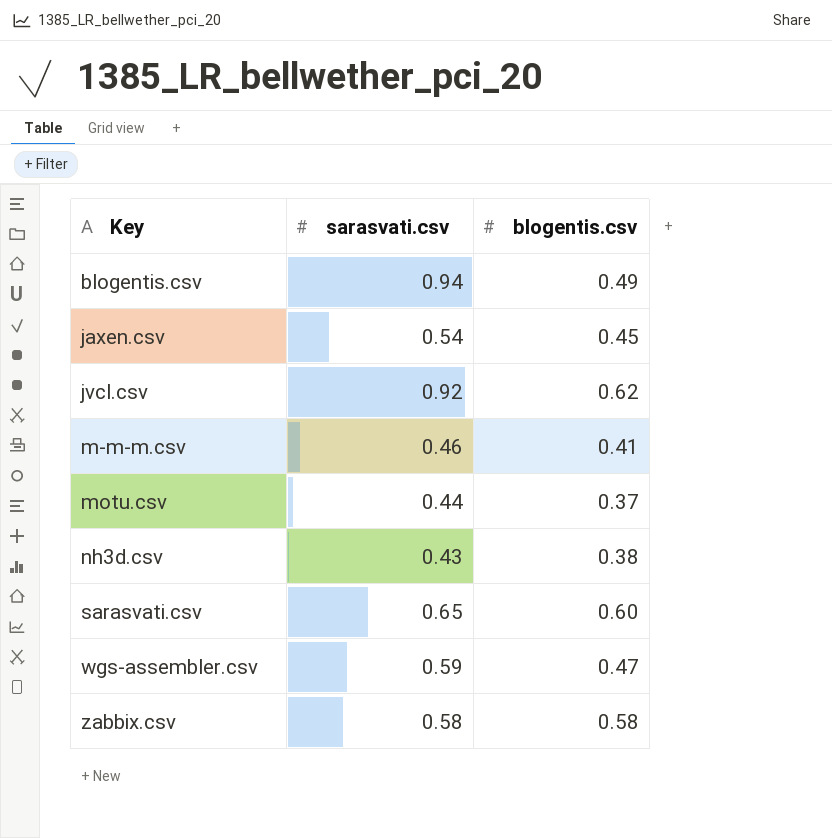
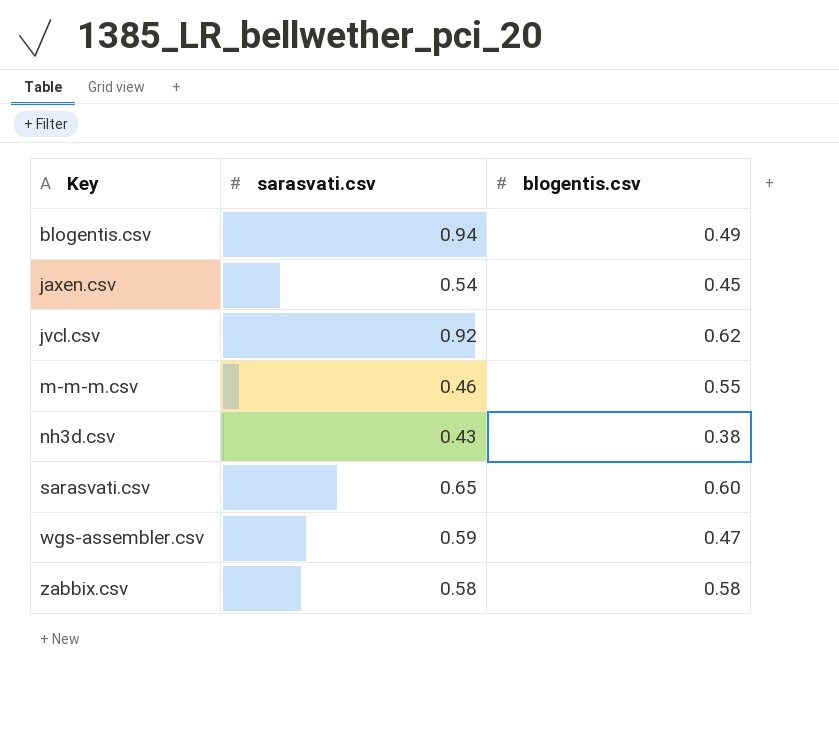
row motu.csv: 0.44 | 0.37 -> none
m-m-m.csv | blogentis.csv: 0.41 -> 0.55

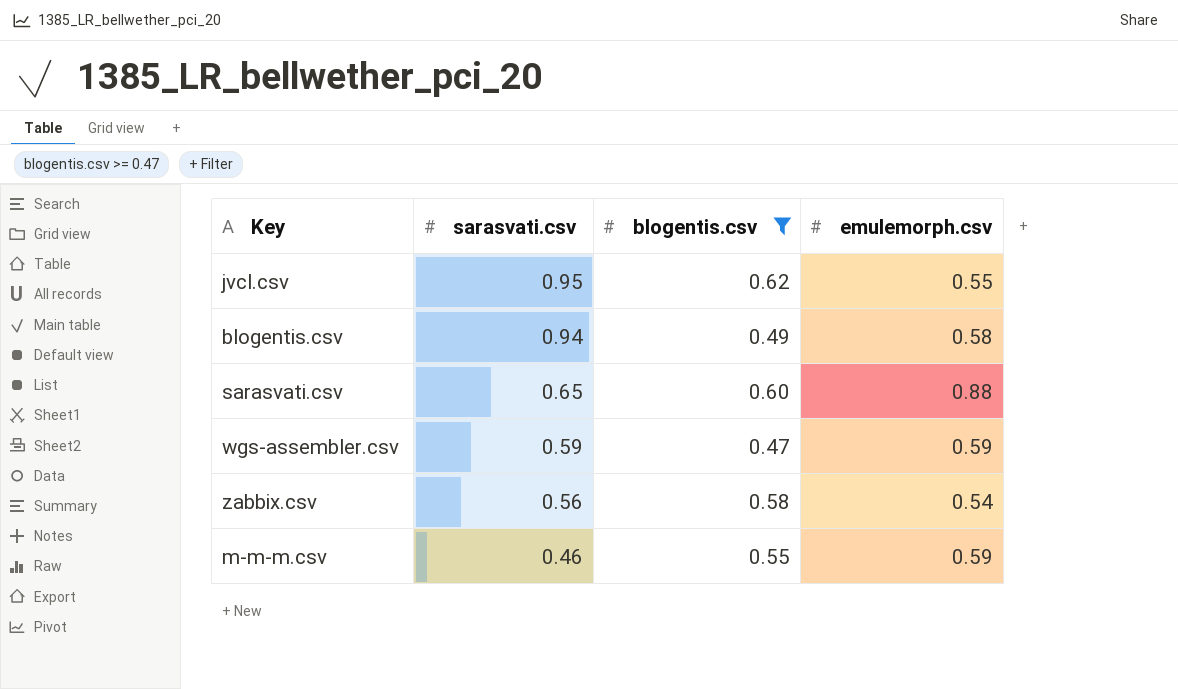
filter: none -> blogentis.csv >= 0.47
row order: Key ascending -> sarasvati.csv descending
column emulemorph.csv | position: none -> 4
jvcl.csv | sarasvati.csv: 0.92 -> 0.95
zabbix.csv | sarasvati.csv: 0.58 -> 0.56

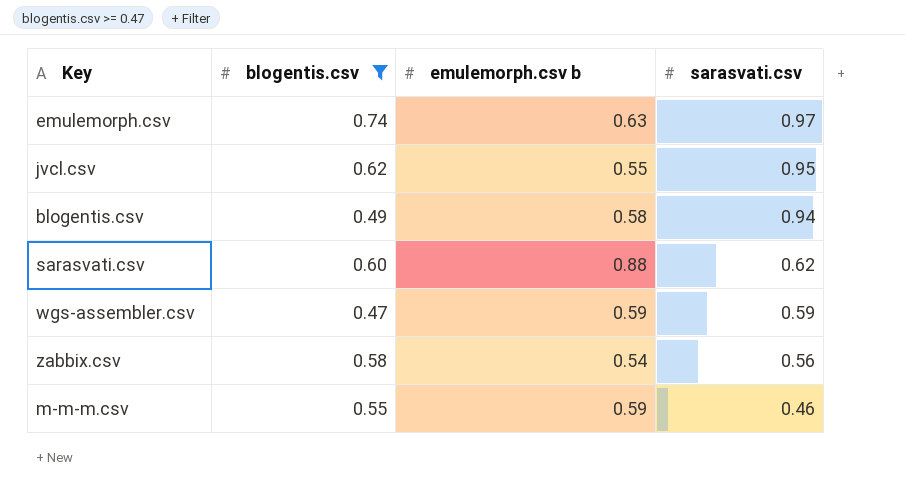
column name: emulemorph.csv -> emulemorph.csv b
column sarasvati.csv | position: 2 -> 4
row emulemorph.csv: none -> 0.74 | 0.63 | 0.97
sarasvati.csv | sarasvati.csv: 0.65 -> 0.62

